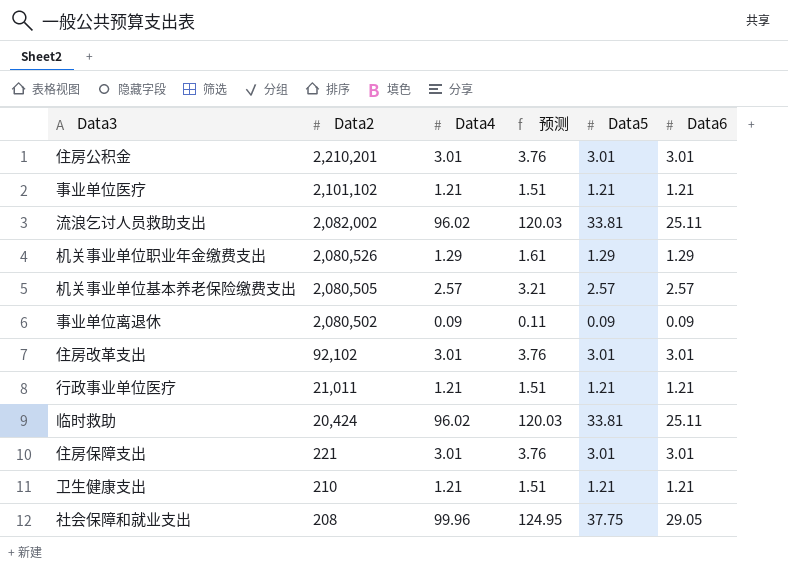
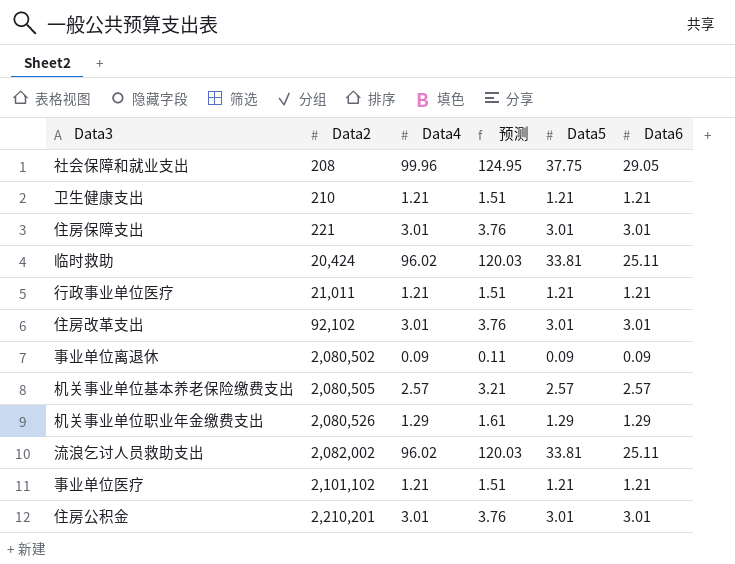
row order: Data2 descending -> Data2 ascending

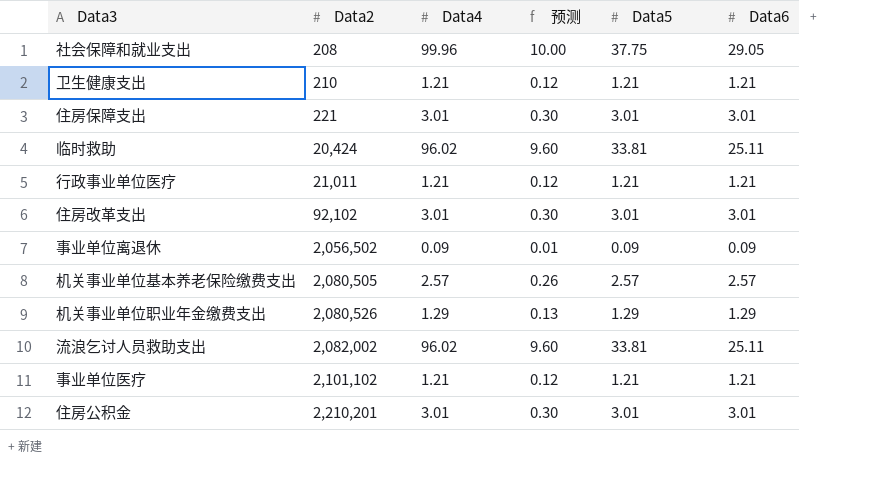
column 预测 | formula: [Data4] * 1.25 -> [Data4] * 0.1
事业单位离退休 | Data2: 2,080,502 -> 2,056,502

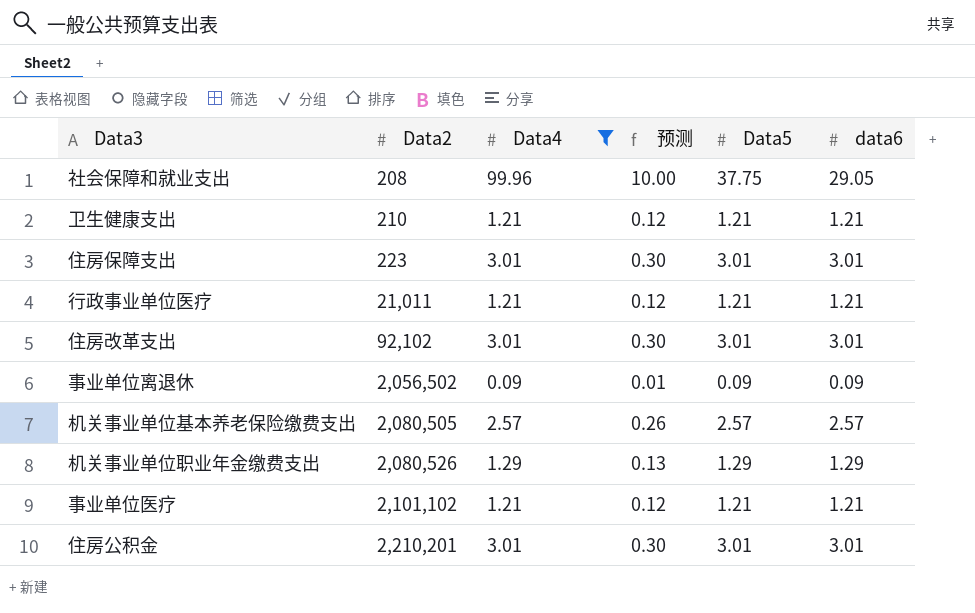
filter: none -> Data4 != 96.02
column name: Data6 -> data6
住房保障支出 | Data2: 221 -> 223

